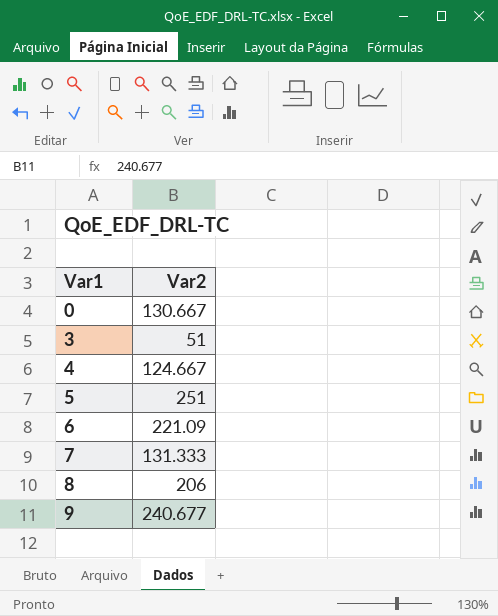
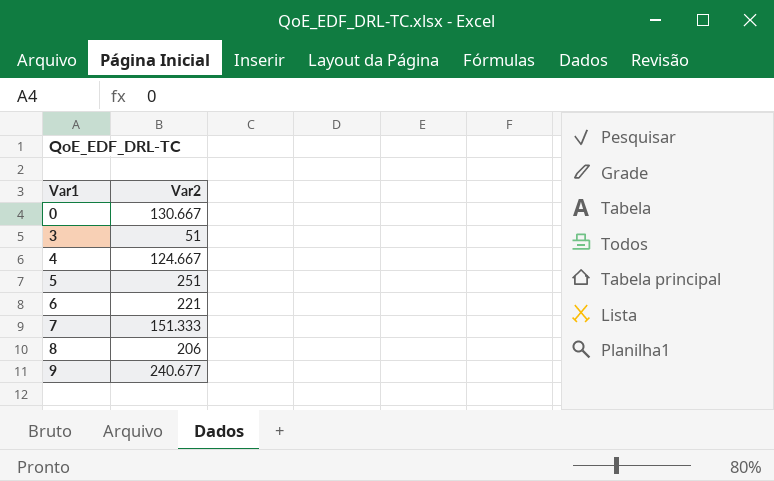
6 | Var2: 221.09 -> 221
7 | Var2: 131.333 -> 151.333

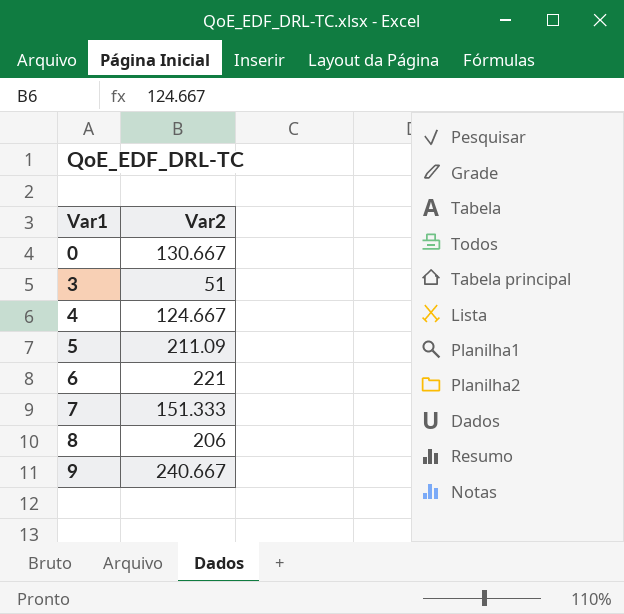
5 | Var2: 251 -> 211.09
9 | Var2: 240.677 -> 240.667

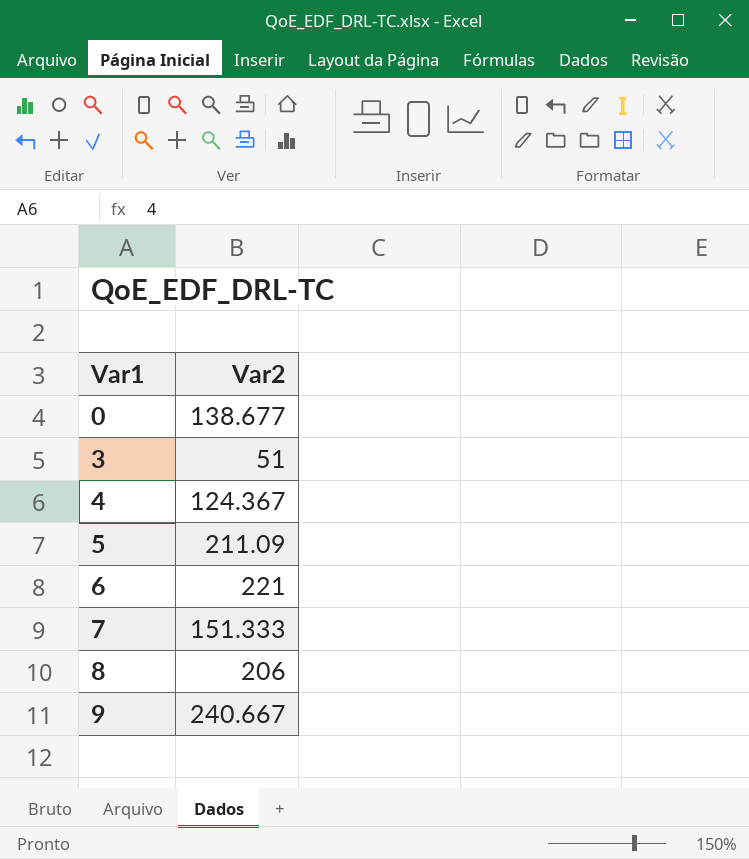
0 | Var2: 130.667 -> 138.677
4 | Var2: 124.667 -> 124.367

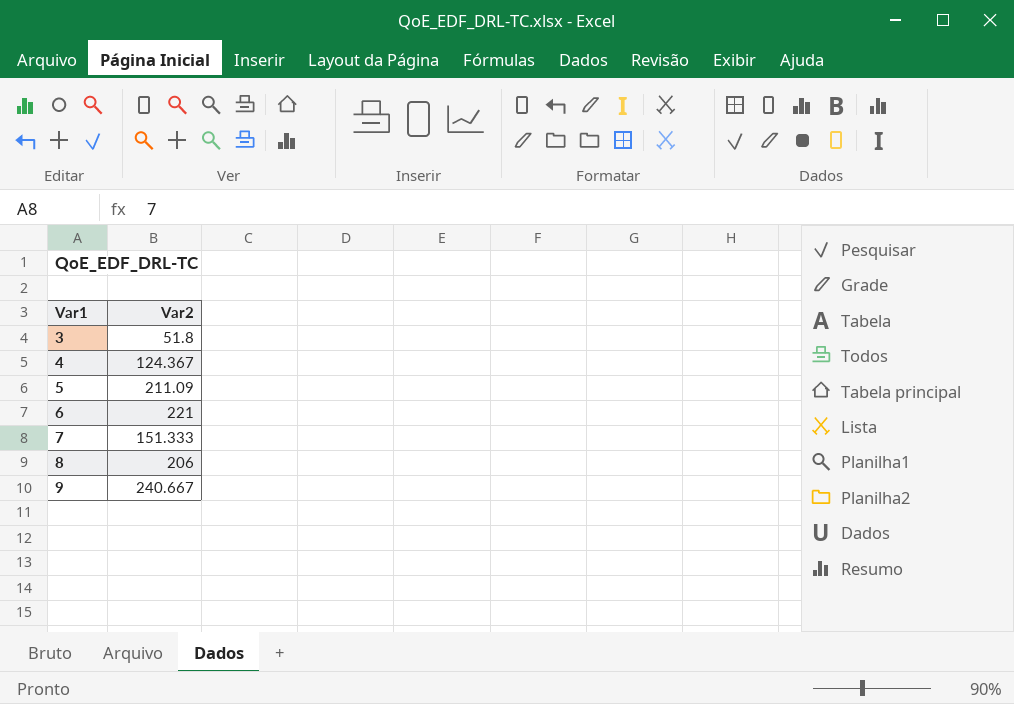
row 0: 138.677 -> none
3 | Var2: 51 -> 51.8

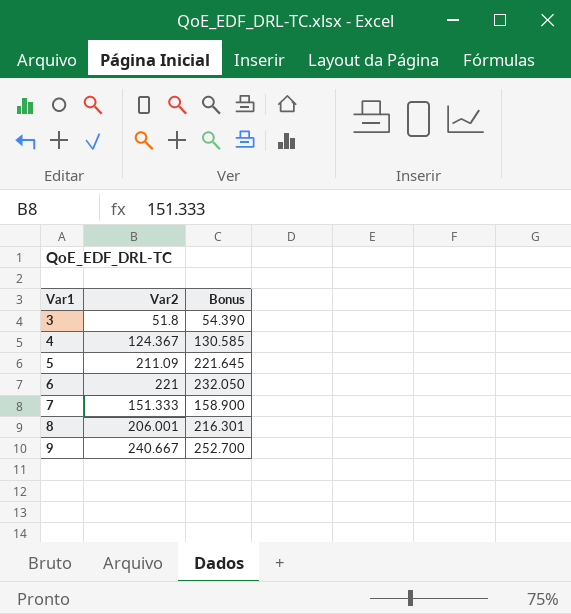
column Bonus | formula: none -> [Var2] * 1.05
8 | Var2: 206 -> 206.001

